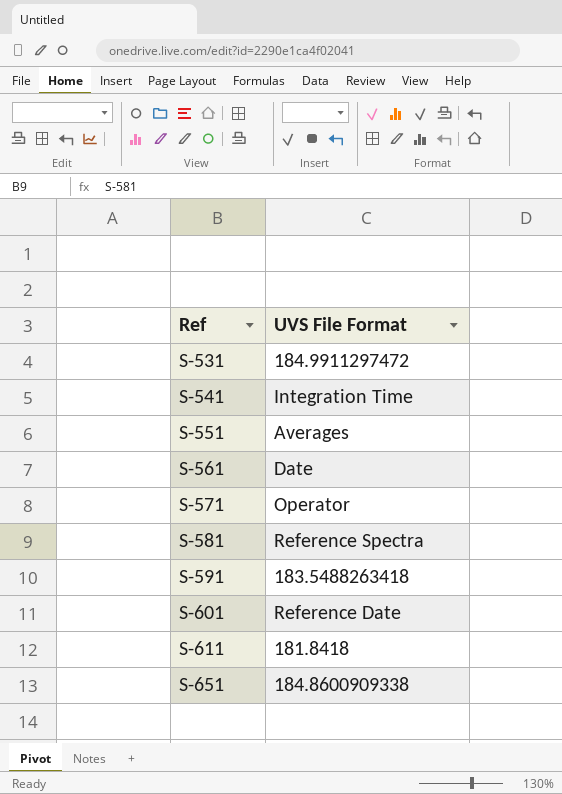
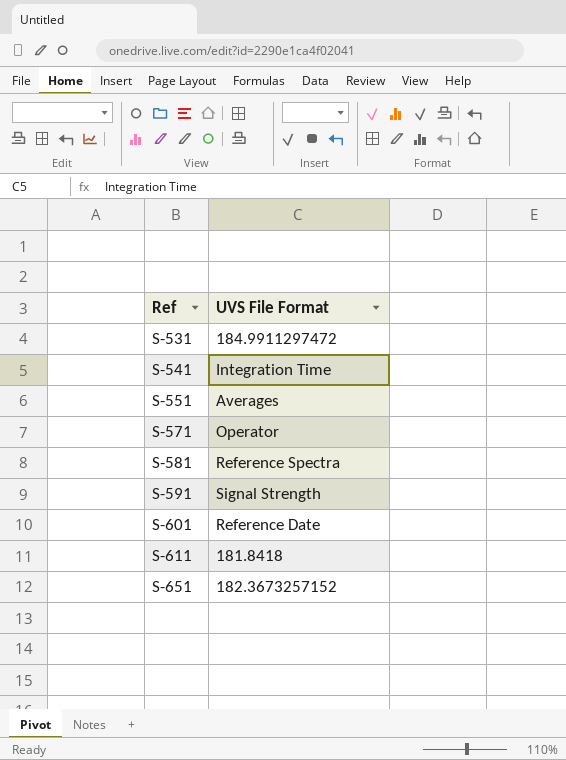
row S-561: Date -> none
S-591 | UVS File Format: 183.5488263418 -> Signal Strength
S-651 | UVS File Format: 184.8600909338 -> 182.3673257152

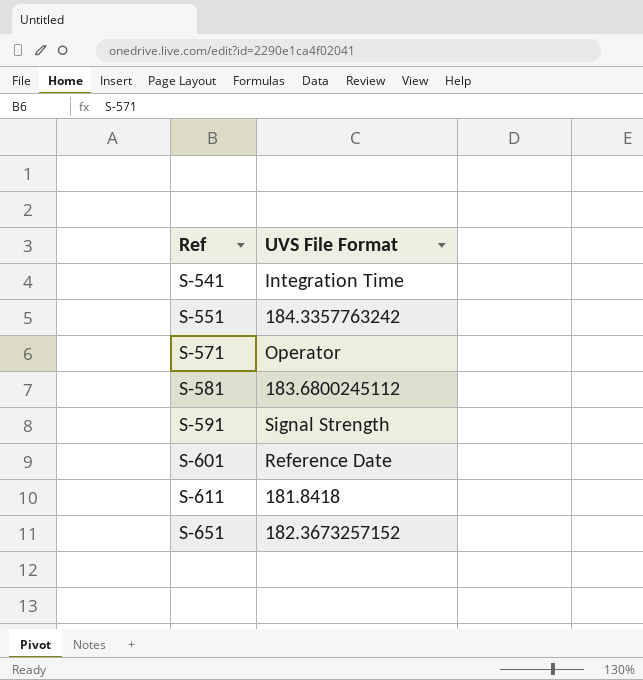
row S-531: 184.9911297472 -> none
S-551 | UVS File Format: Averages -> 184.3357763242
S-581 | UVS File Format: Reference Spectra -> 183.6800245112

